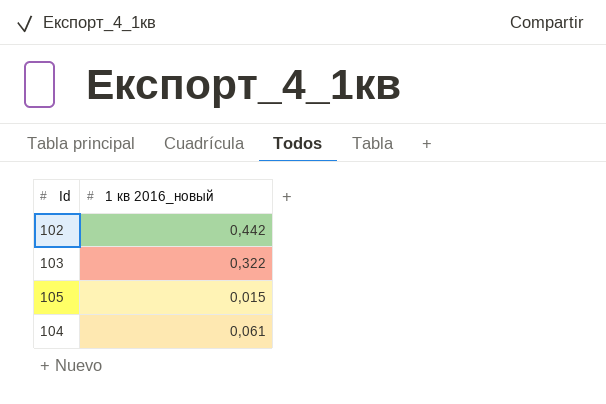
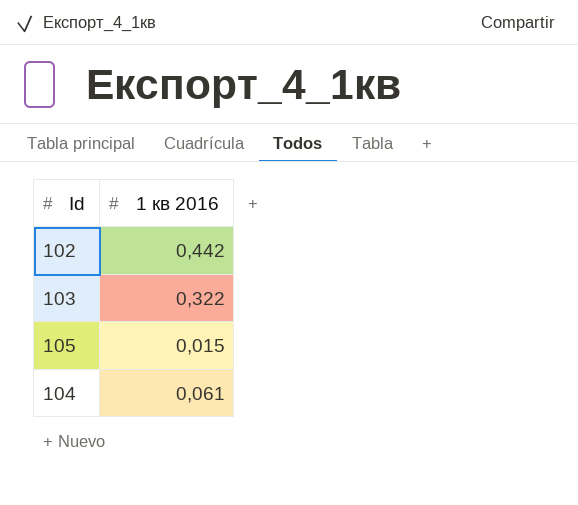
column name: 1 кв 2016_новый -> 1 кв 2016

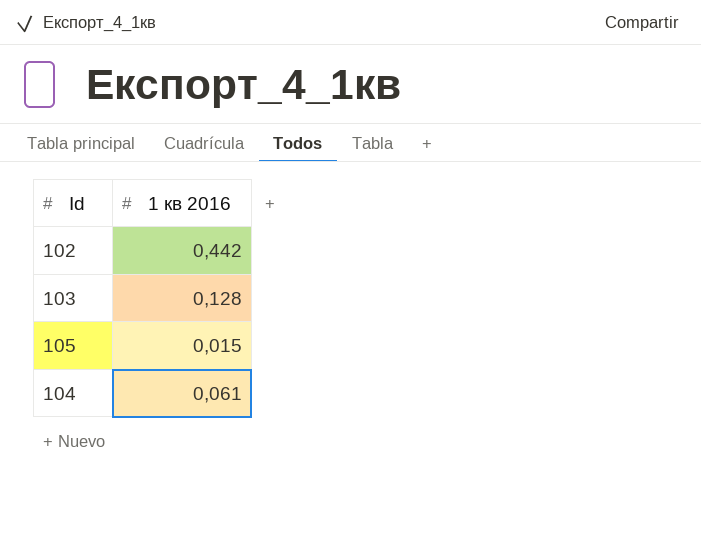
103 | 1 кв 2016: 0,322 -> 0,128

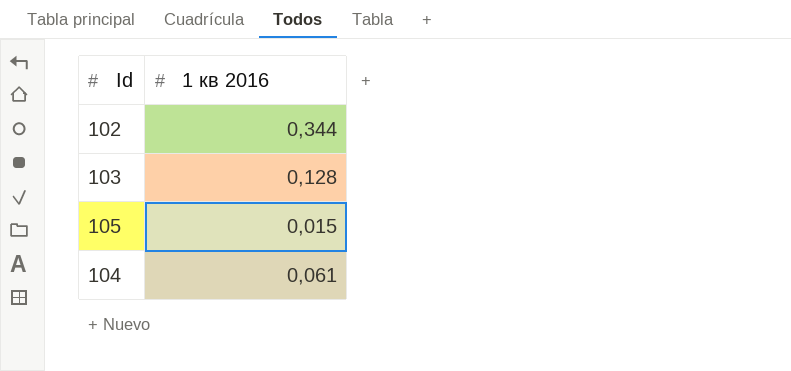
102 | 1 кв 2016: 0,442 -> 0,344

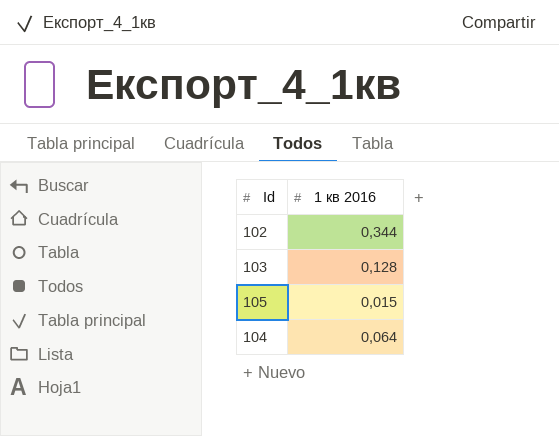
104 | 1 кв 2016: 0,061 -> 0,064

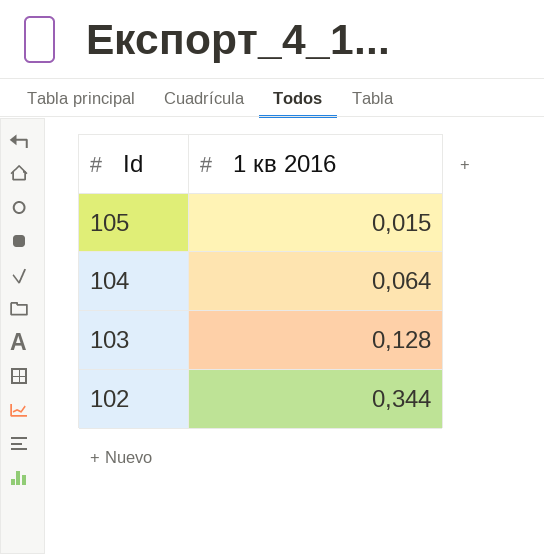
row order: none -> Id descending

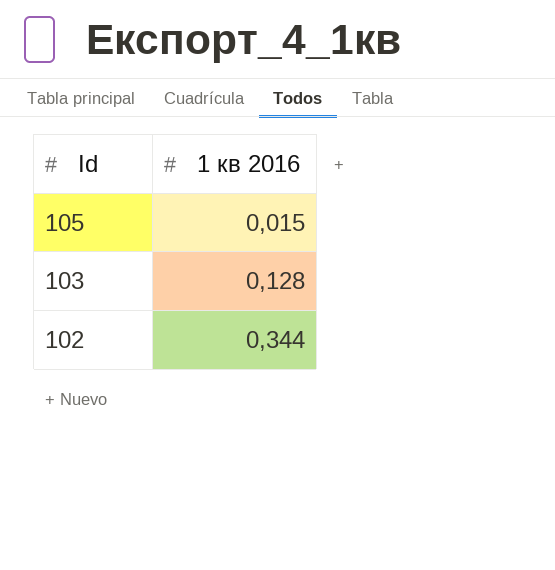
row 104: 0,064 -> none

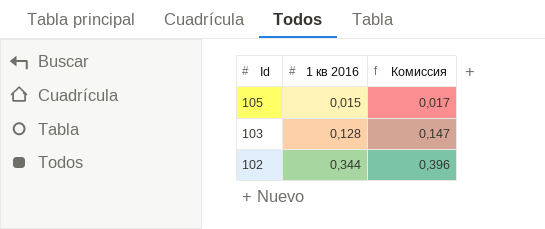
column Комиссия | formula: none -> [1 кв 2016] * 1,15

